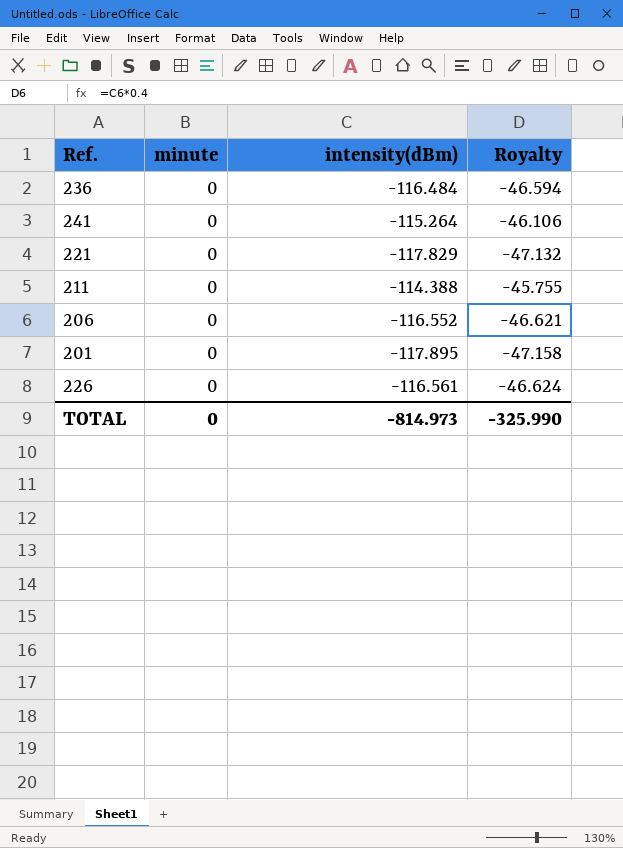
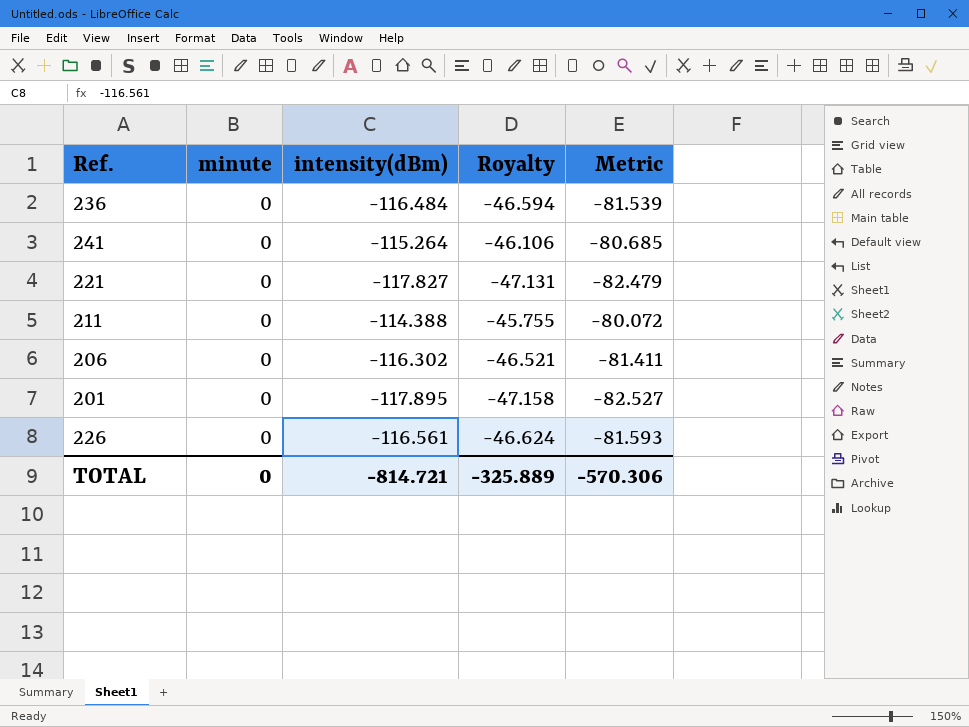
column Metric | formula: none -> [intensity(dBm)] * 0.7
221 | intensity(dBm): -117.829 -> -117.827
221 | Royalty: -47.132 -> -47.131
206 | intensity(dBm): -116.552 -> -116.302
206 | Royalty: -46.621 -> -46.521
TOTAL | intensity(dBm): -814.973 -> -814.721
TOTAL | Royalty: -325.990 -> -325.889

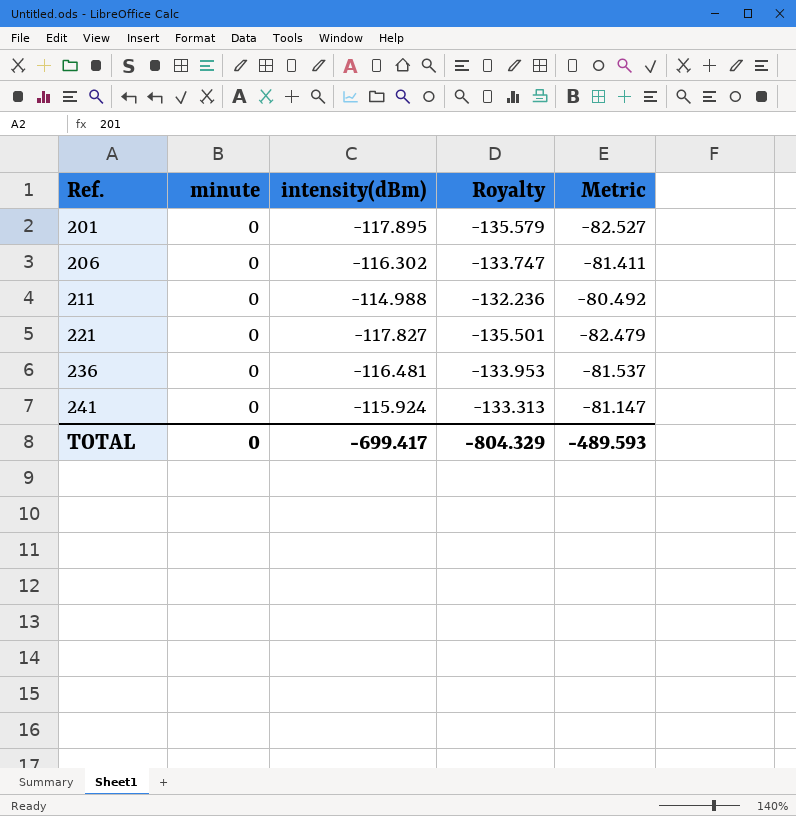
row order: none -> Ref. ascending
column Royalty | formula: [intensity(dBm)] * 0.4 -> [intensity(dBm)] * 1.15
row 226: 0 | -116.561 | -46.624 | -81.593 -> none
211 | intensity(dBm): -114.388 -> -114.988
211 | Metric: -80.072 -> -80.492
236 | intensity(dBm): -116.484 -> -116.481
236 | Metric: -81.539 -> -81.537
241 | intensity(dBm): -115.264 -> -115.924
241 | Metric: -80.685 -> -81.147
TOTAL | intensity(dBm): -814.721 -> -699.417
TOTAL | Royalty: -325.889 -> -804.329
TOTAL | Metric: -570.306 -> -489.593

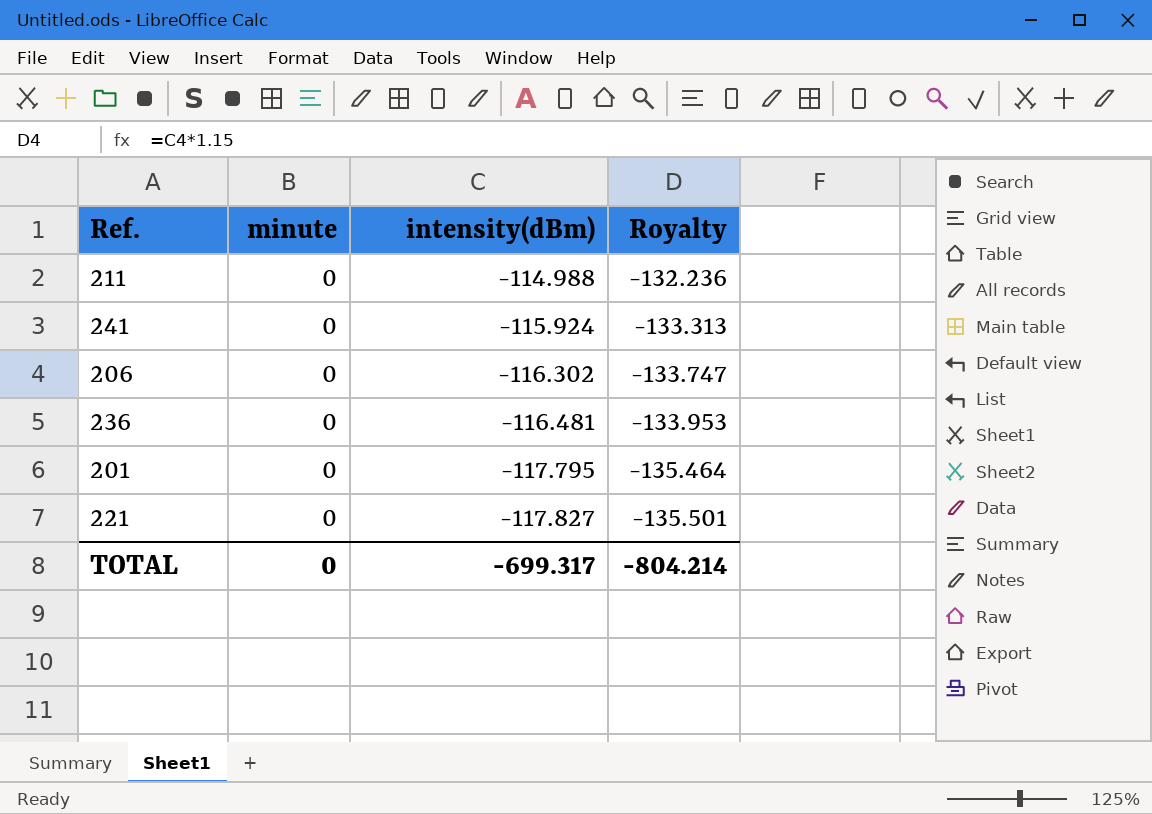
row order: Ref. ascending -> intensity(dBm) descending
column Metric | formula: [intensity(dBm)] * 0.7 -> none
201 | intensity(dBm): -117.895 -> -117.795
201 | Royalty: -135.579 -> -135.464
TOTAL | intensity(dBm): -699.417 -> -699.317
TOTAL | Royalty: -804.329 -> -804.214

